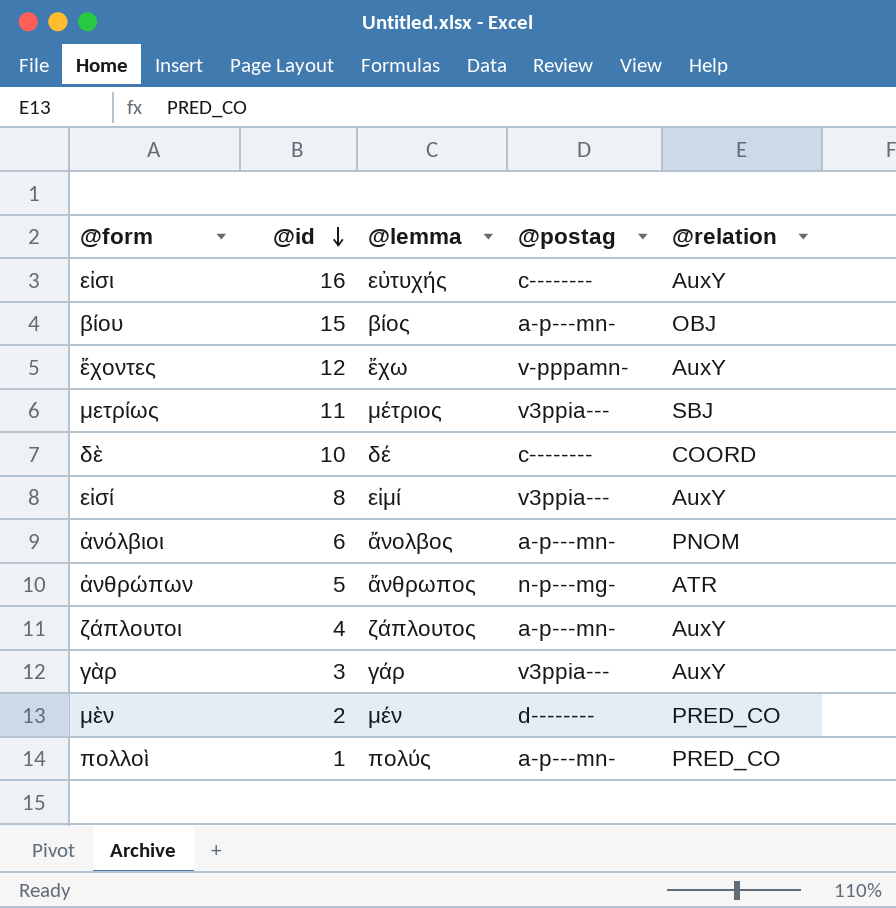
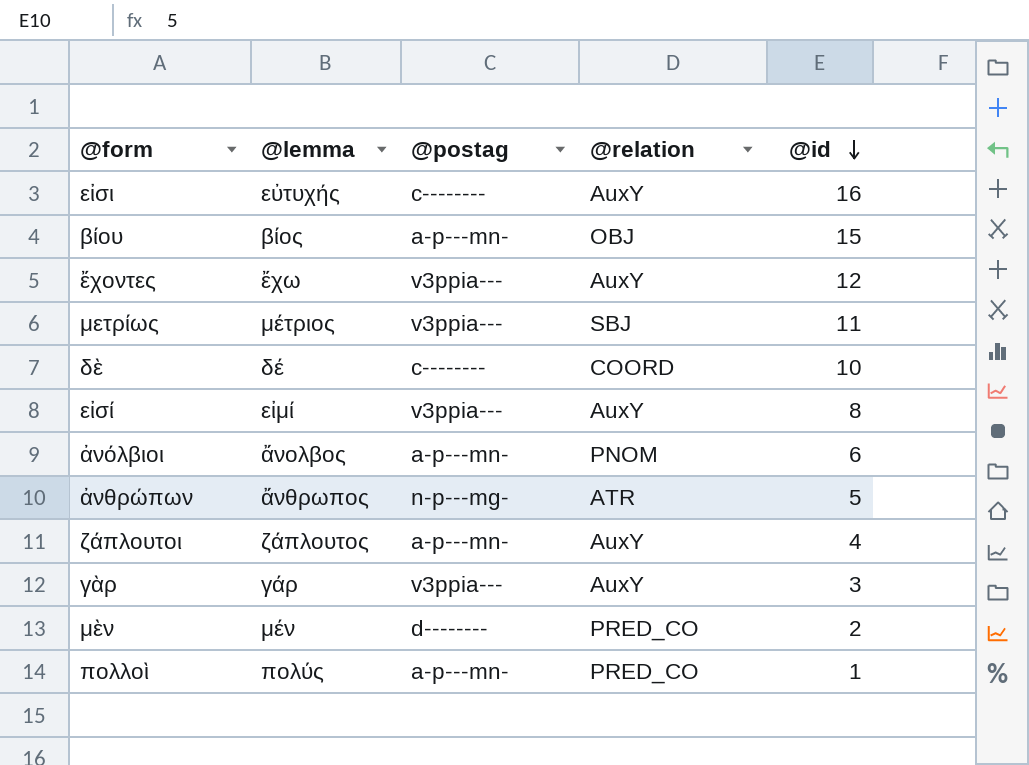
column @id | position: 2 -> 5
ἔχοντες | @postag: v-pppamn- -> v3ppia---

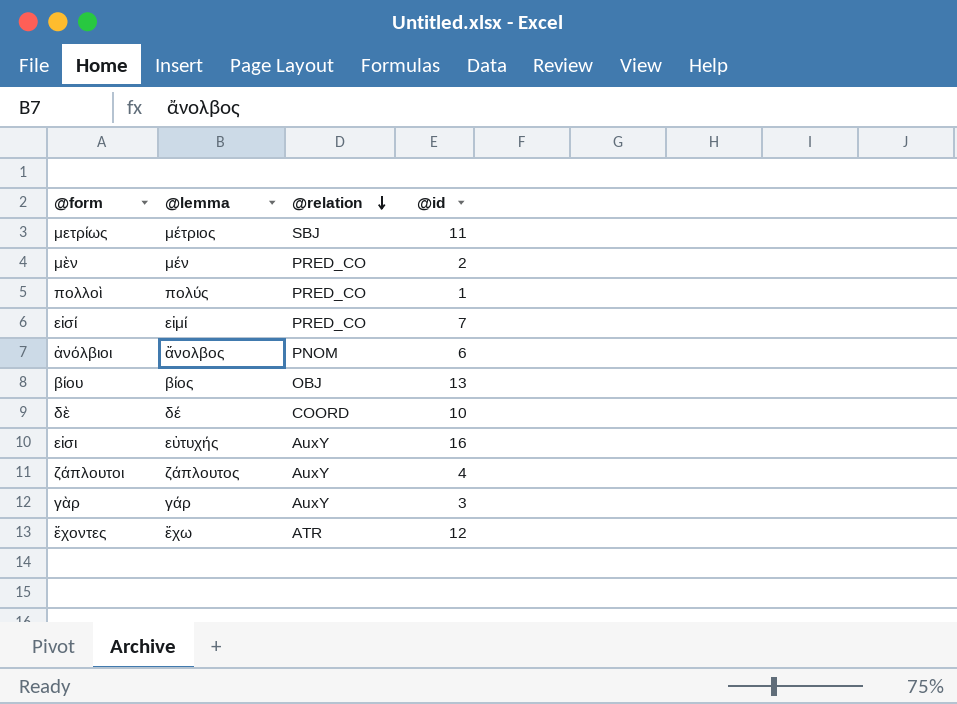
row order: @id descending -> @relation descending
column @postag | position: 3 -> none
row ἀνθρώπων: ἄνθρωπος | n-p---mg- | ATR | 5 -> none
εἰσί | @relation: AuxY -> PRED_CO
εἰσί | @id: 8 -> 7
βίου | @id: 15 -> 13
ἔχοντες | @relation: AuxY -> ATR

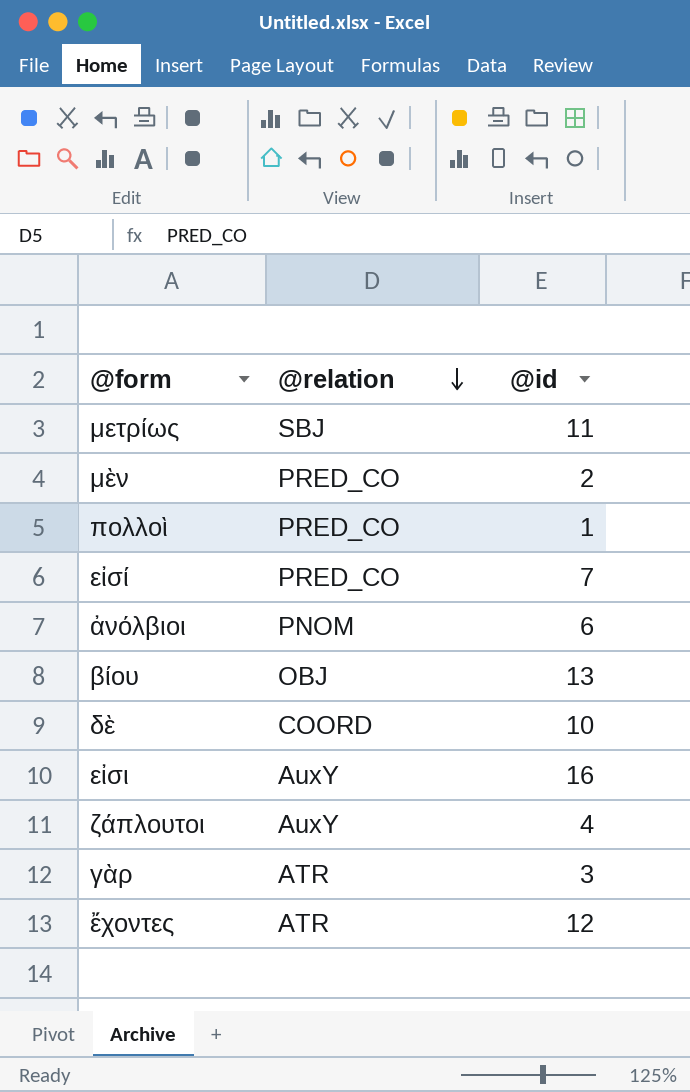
column @lemma | position: 2 -> none
γὰρ | @relation: AuxY -> ATR

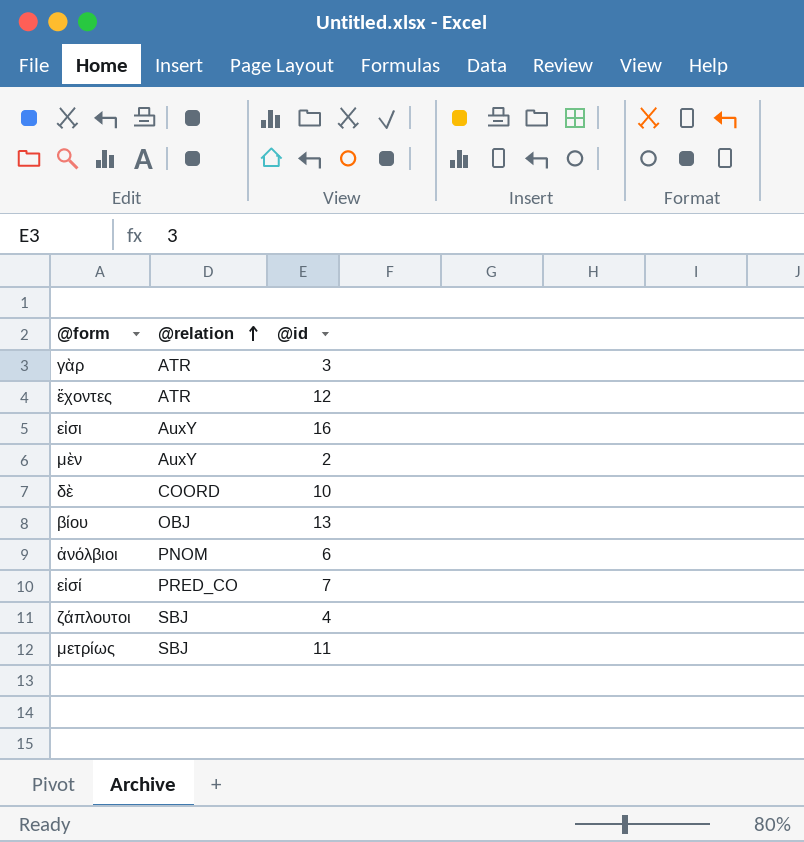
row order: @relation descending -> @relation ascending
row πολλοὶ: PRED_CO | 1 -> none
μὲν | @relation: PRED_CO -> AuxY
ζάπλουτοι | @relation: AuxY -> SBJ

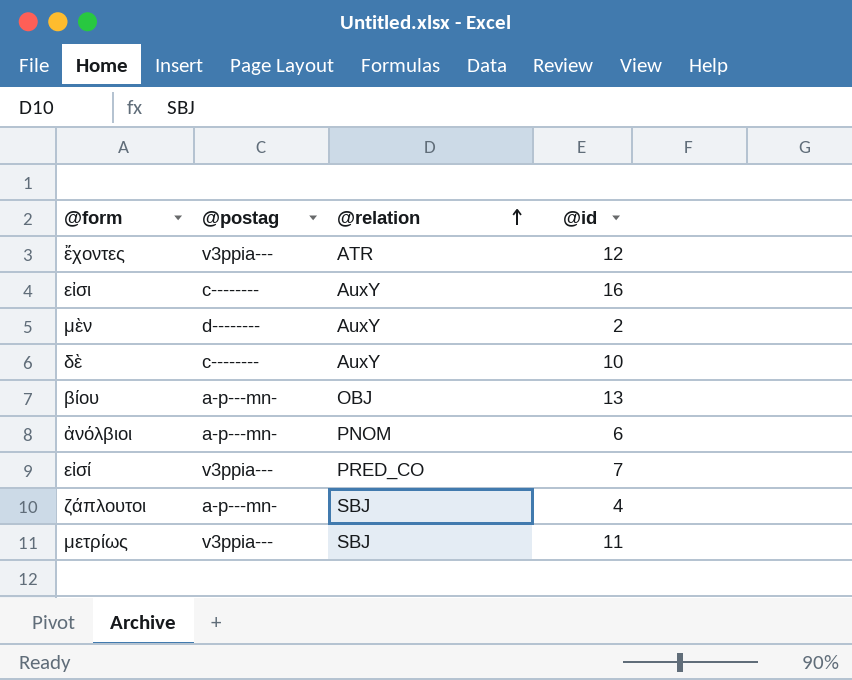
column @postag | position: none -> 2
row γὰρ: ATR | 3 -> none
δὲ | @relation: COORD -> AuxY

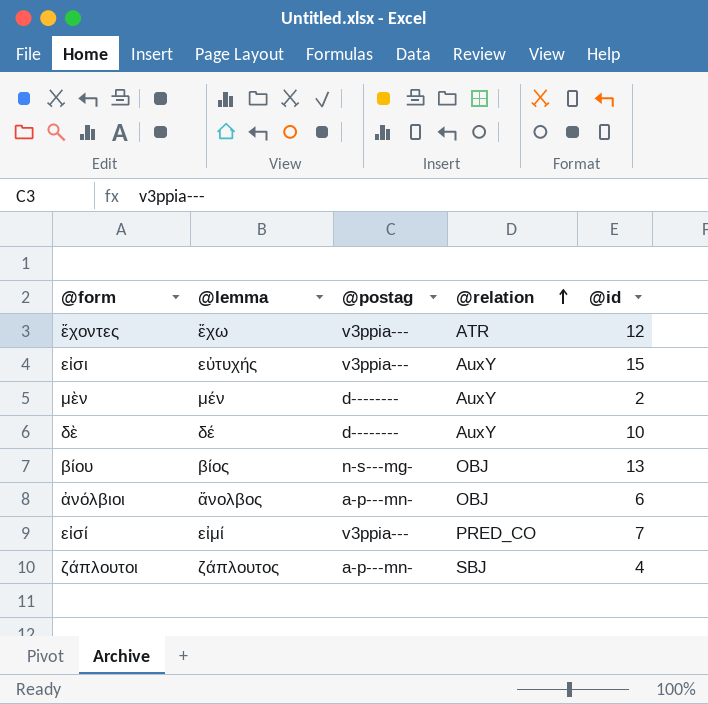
column @lemma | position: none -> 2
row μετρίως: v3ppia--- | SBJ | 11 -> none
εἰσι | @postag: c-------- -> v3ppia---
εἰσι | @id: 16 -> 15
δὲ | @postag: c-------- -> d--------
βίου | @postag: a-p---mn- -> n-s---mg-
ἀνόλβιοι | @relation: PNOM -> OBJ

